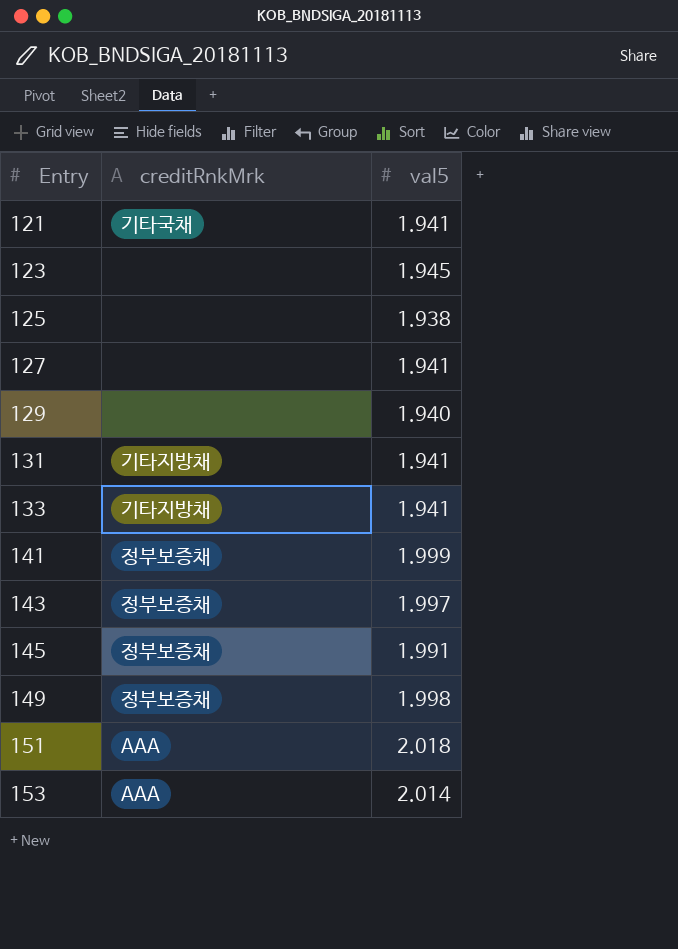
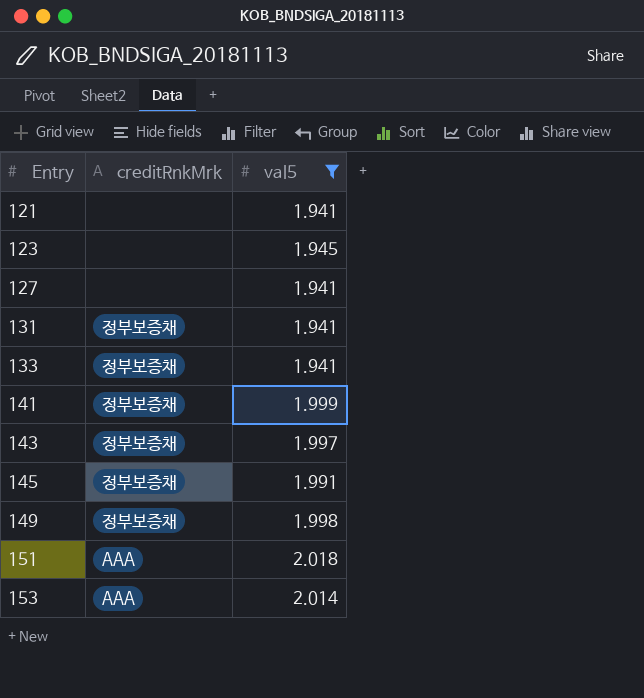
filter: none -> val5 >= 1.941
121 | creditRnkMrk: 기타국채 -> none
131 | creditRnkMrk: 기타지방채 -> 정부보증채
133 | creditRnkMrk: 기타지방채 -> 정부보증채

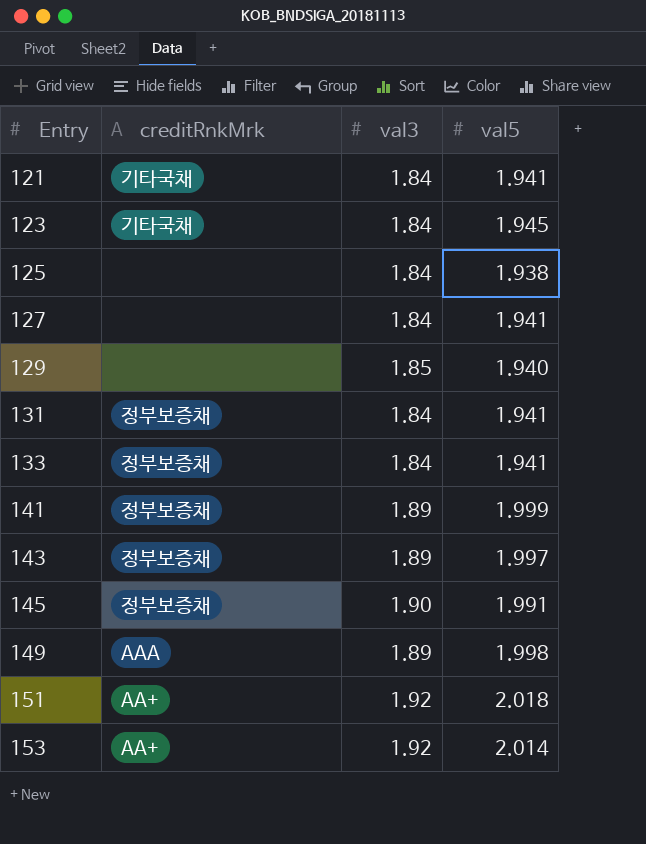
filter: val5 >= 1.941 -> none
column val3 | position: none -> 3
121 | creditRnkMrk: none -> 기타국채
123 | creditRnkMrk: none -> 기타국채
149 | creditRnkMrk: 정부보증채 -> AAA
151 | creditRnkMrk: AAA -> AA+
153 | creditRnkMrk: AAA -> AA+

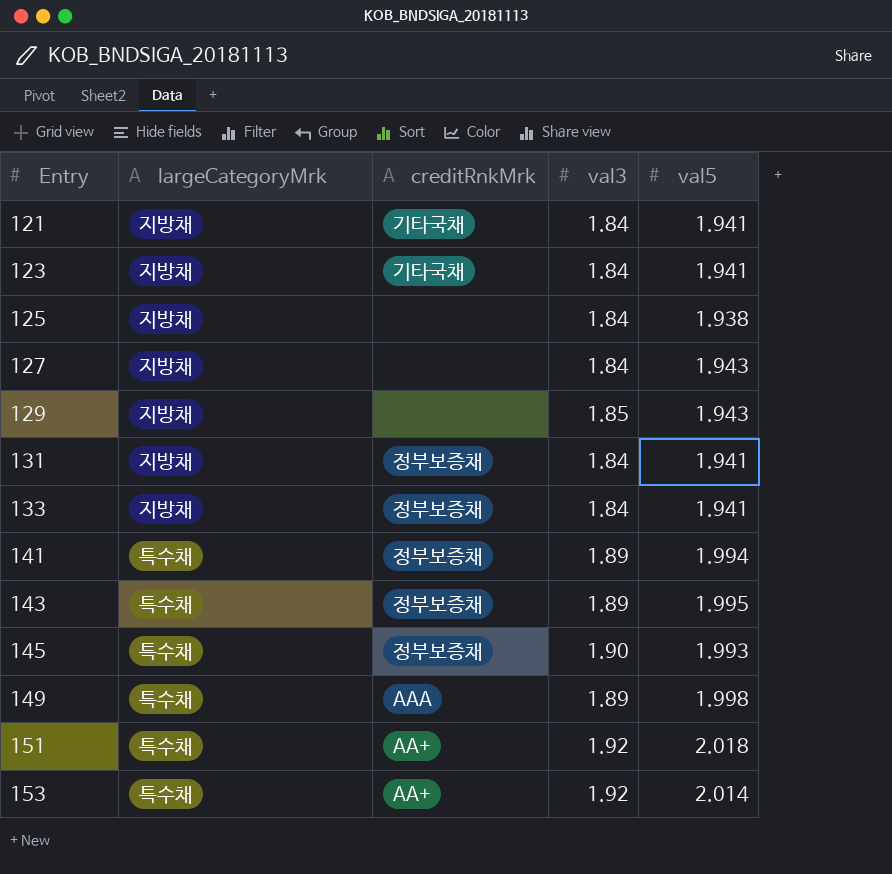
column largeCategoryMrk | position: none -> 2
123 | val5: 1.945 -> 1.941
127 | val5: 1.941 -> 1.943
129 | val5: 1.940 -> 1.943
141 | val5: 1.999 -> 1.994
143 | val5: 1.997 -> 1.995
145 | val5: 1.991 -> 1.993

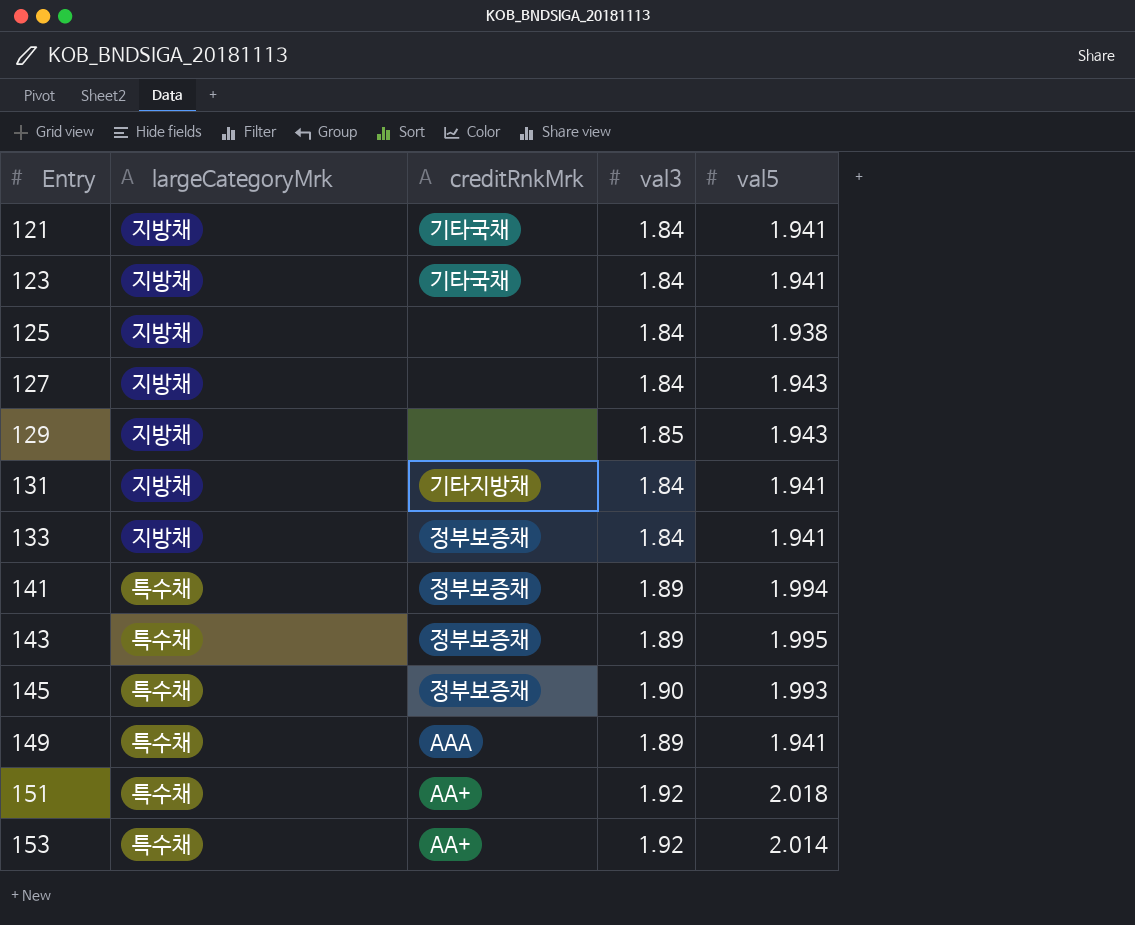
131 | creditRnkMrk: 정부보증채 -> 기타지방채
149 | val5: 1.998 -> 1.941

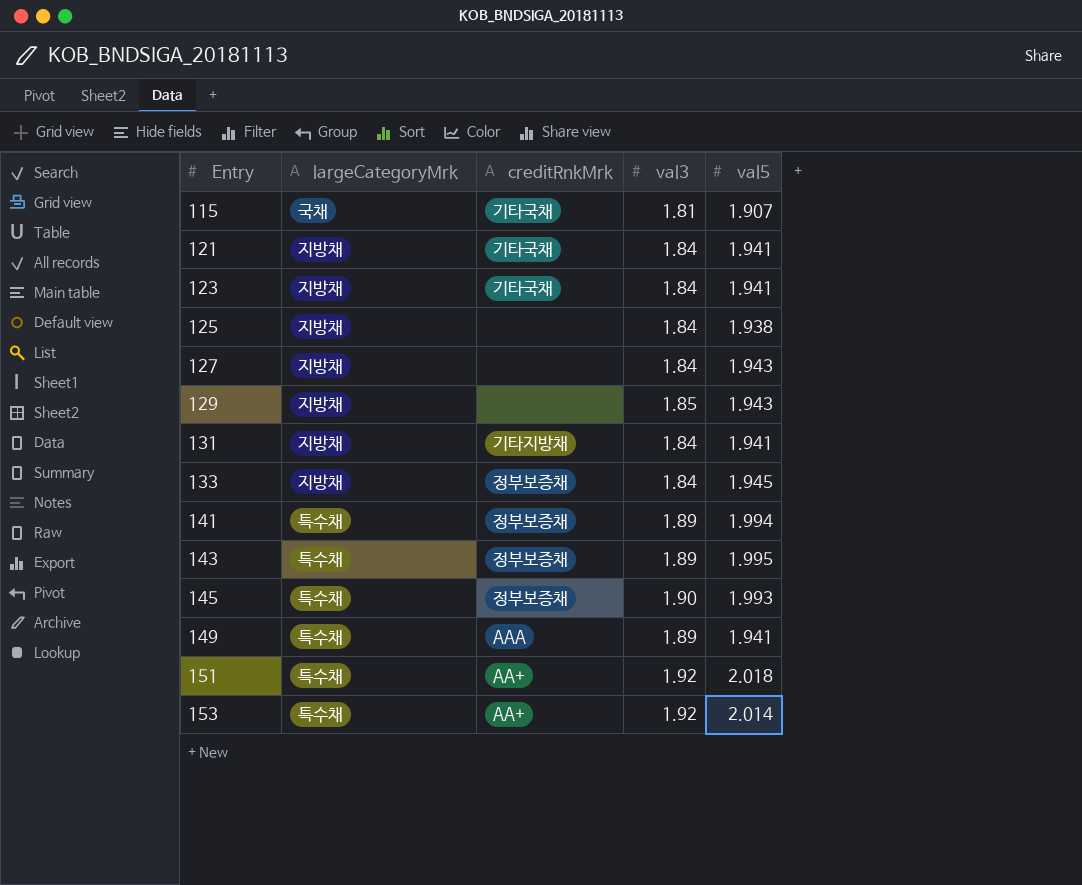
row 115: none -> 국채 | 기타국채 | 1.81 | 1.907
133 | val5: 1.941 -> 1.945

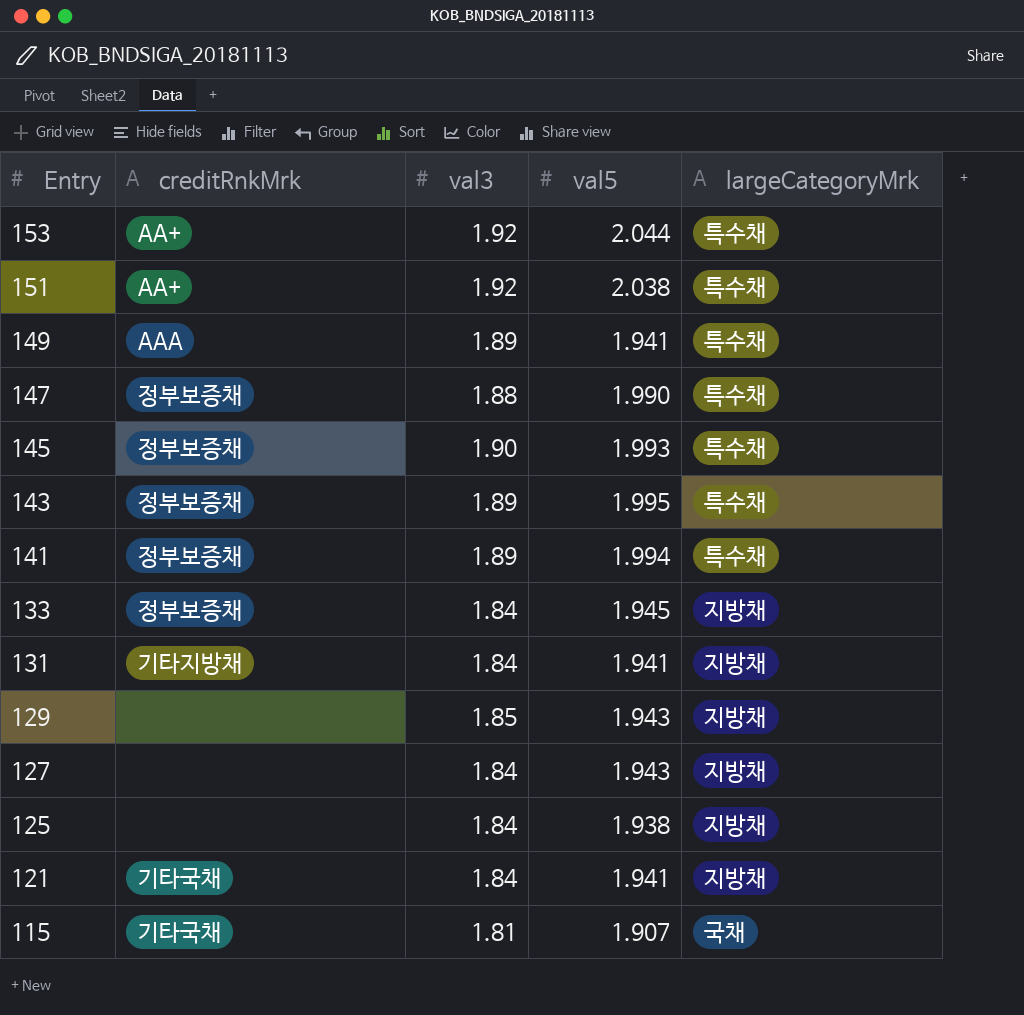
row order: Entry ascending -> Entry descending
column largeCategoryMrk | position: 2 -> 5
row 123: 지방채 | 기타국채 | 1.84 | 1.941 -> none
153 | val5: 2.014 -> 2.044
151 | val5: 2.018 -> 2.038
row 147: none -> 정부보증채 | 1.88 | 1.990 | 특수채

